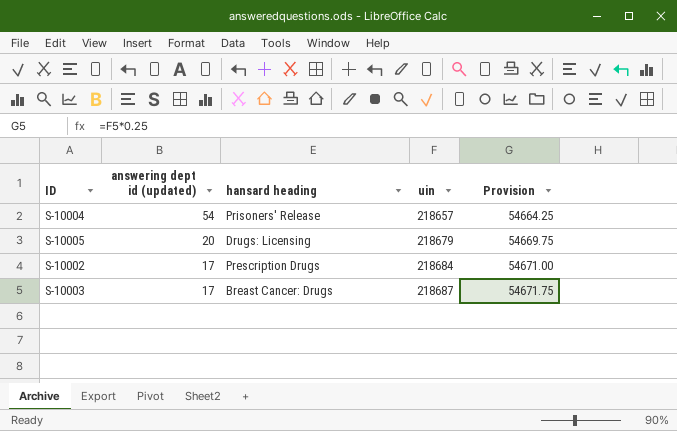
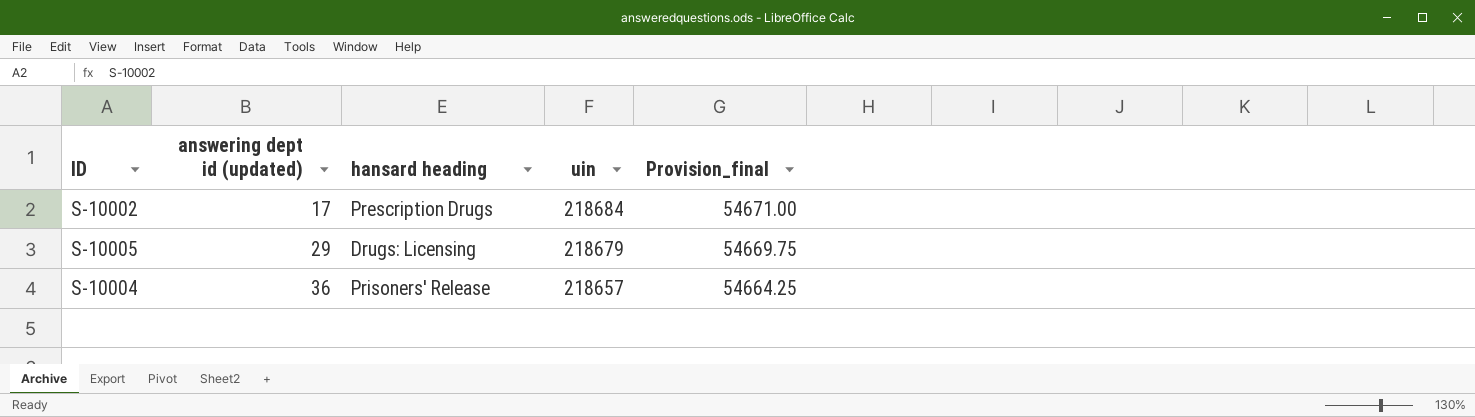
row order: answering dept id (updated) descending -> answering dept id (updated) ascending
column name: Provision -> Provision_final
row S-10003: 17 | Breast Cancer: Drugs | 218687 | 54671.75 -> none
S-10005 | answering dept id (updated): 20 -> 29
S-10004 | answering dept id (updated): 54 -> 36

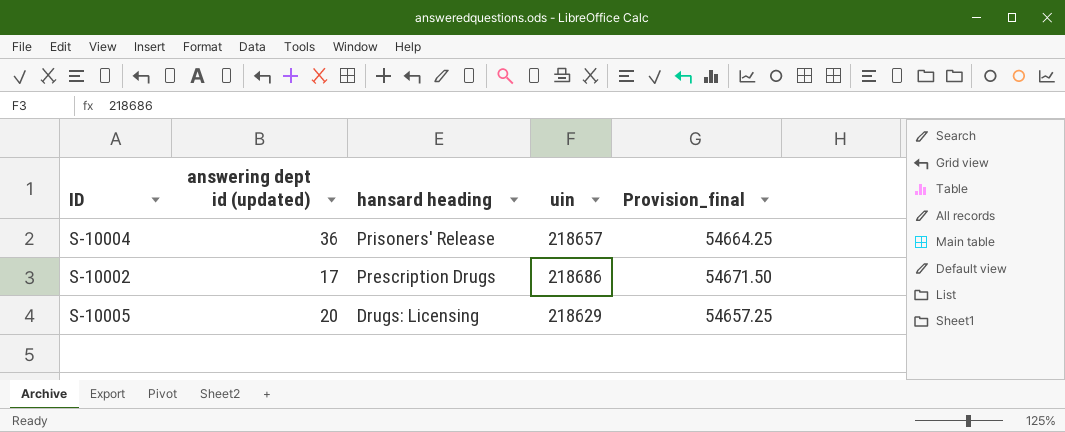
row order: answering dept id (updated) ascending -> hansard heading descending
S-10002 | uin: 218684 -> 218686
S-10002 | Provision_final: 54671.00 -> 54671.50
S-10005 | answering dept id (updated): 29 -> 20
S-10005 | uin: 218679 -> 218629
S-10005 | Provision_final: 54669.75 -> 54657.25

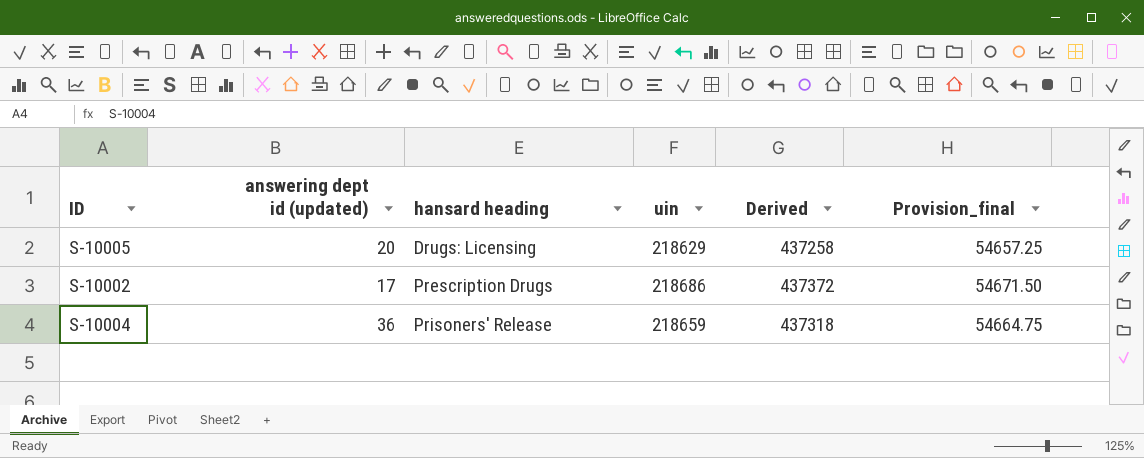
row order: hansard heading descending -> hansard heading ascending
column Derived | formula: none -> [uin] * 2
S-10004 | uin: 218657 -> 218659
S-10004 | Provision_final: 54664.25 -> 54664.75

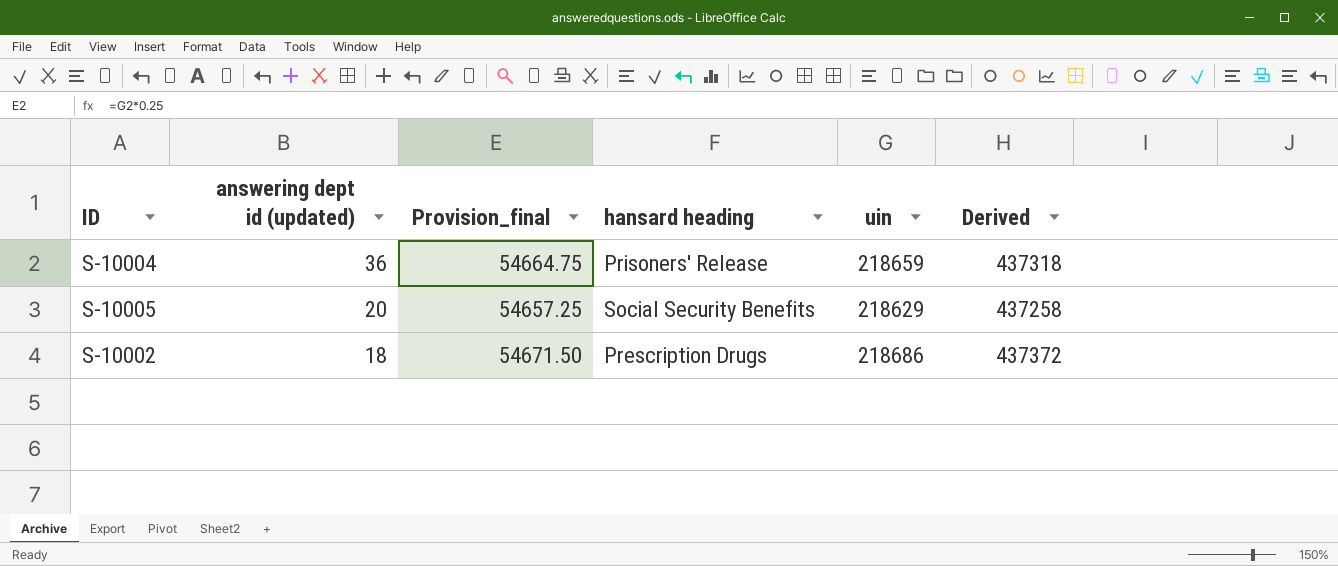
row order: hansard heading ascending -> answering dept id (updated) descending
column Provision_final | position: 6 -> 3
S-10005 | hansard heading: Drugs: Licensing -> Social Security Benefits
S-10002 | answering dept id (updated): 17 -> 18

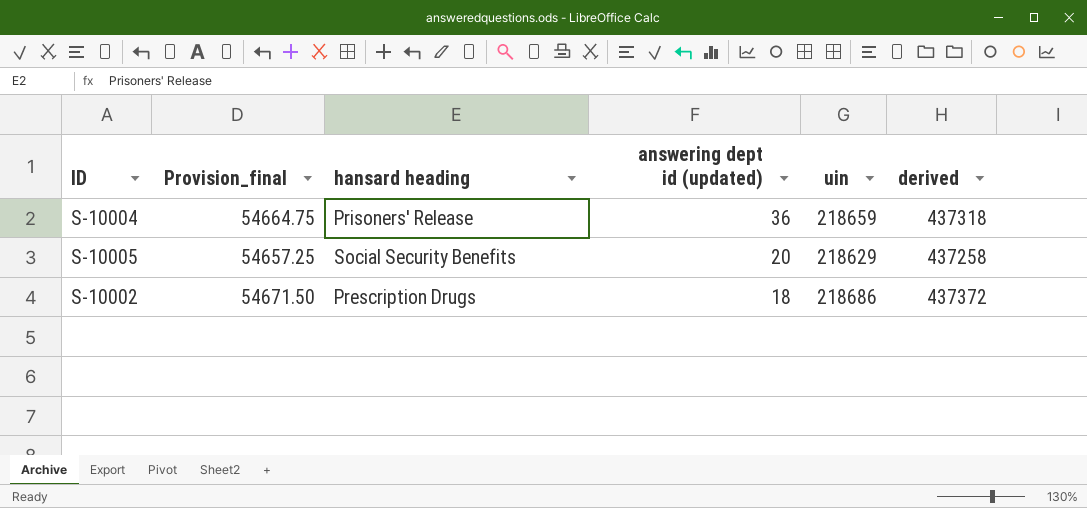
column answering dept id (updated) | position: 2 -> 4
column name: Derived -> derived

